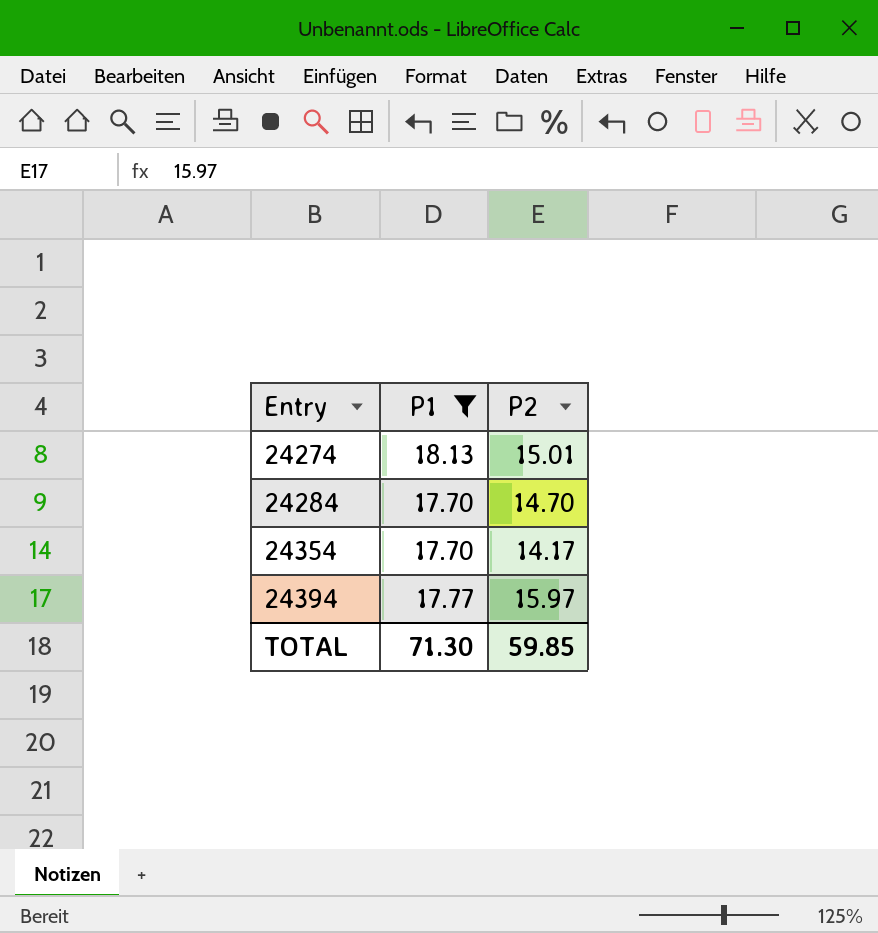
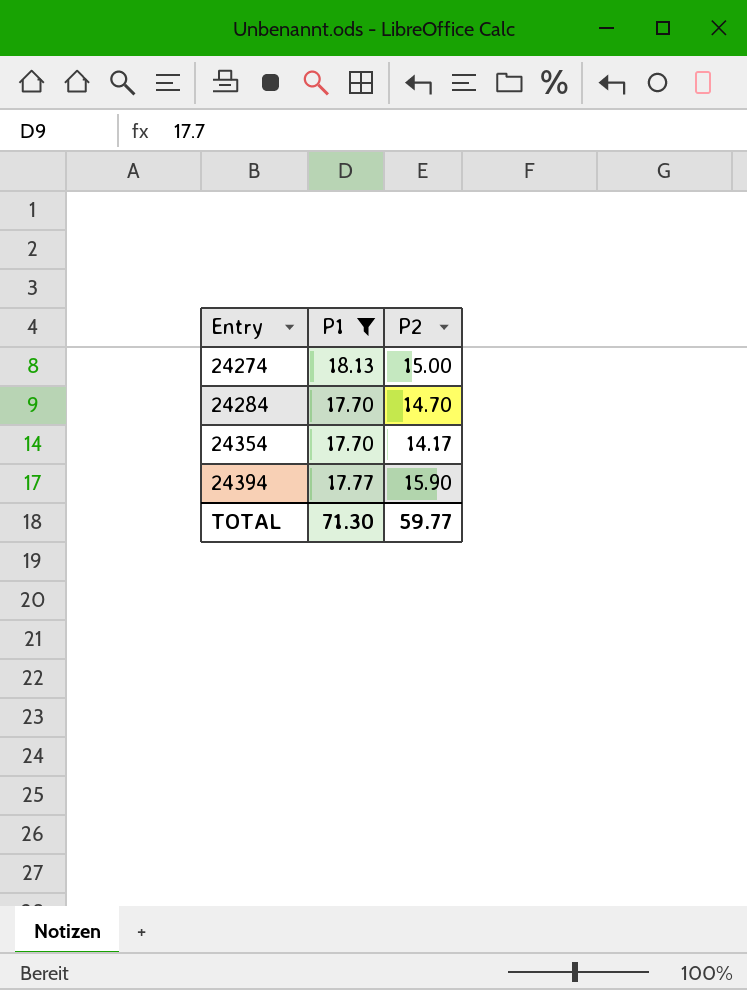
24274 | P2: 15.01 -> 15.00
24394 | P2: 15.97 -> 15.90
TOTAL | P2: 59.85 -> 59.77

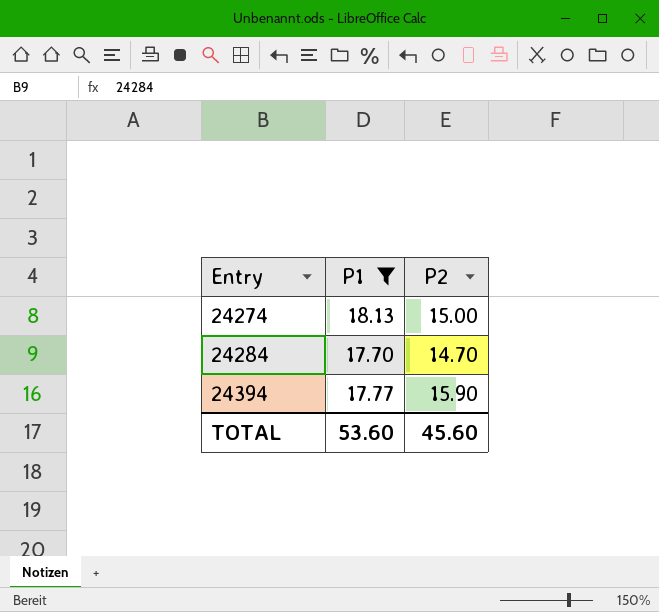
row 24354: 17.70 | 14.17 -> none
TOTAL | P1: 71.30 -> 53.60
TOTAL | P2: 59.77 -> 45.60

